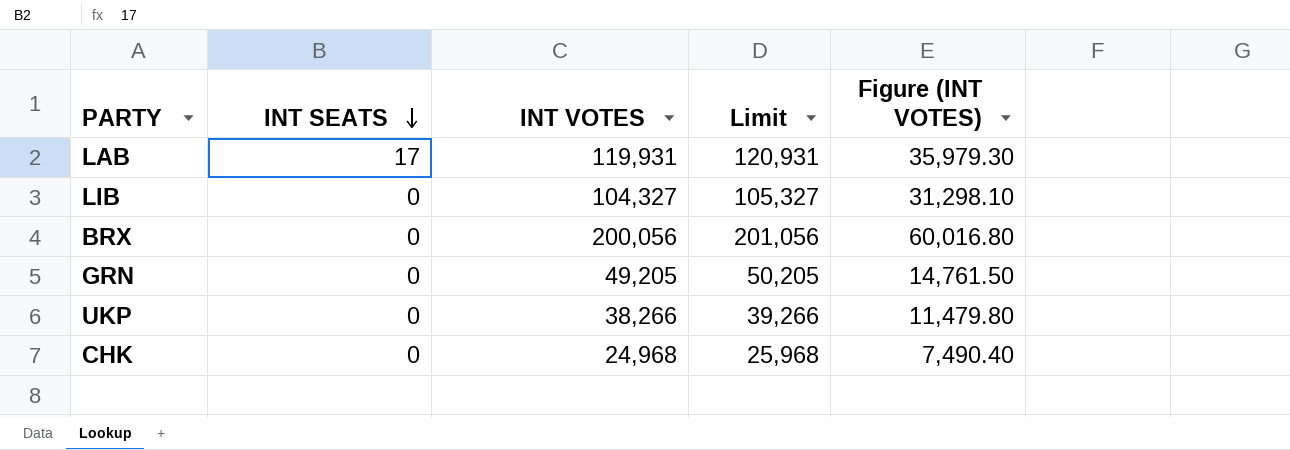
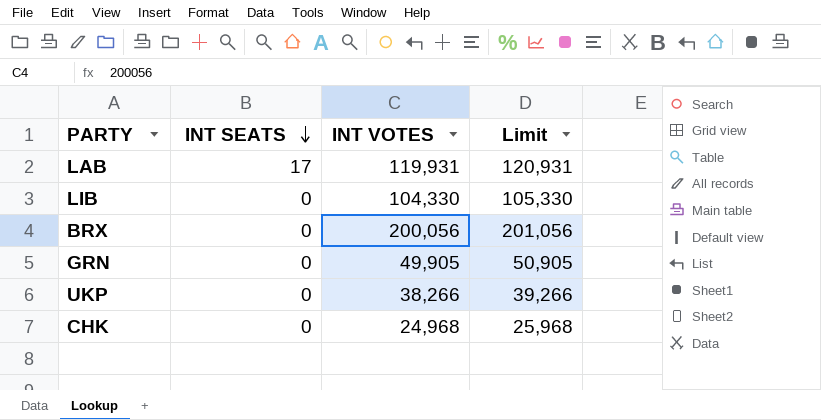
column Figure (INT VOTES) | formula: [INT VOTES] * 0.3 -> none
LIB | INT VOTES: 104,327 -> 104,330
LIB | Limit: 105,327 -> 105,330
GRN | INT VOTES: 49,205 -> 49,905
GRN | Limit: 50,205 -> 50,905

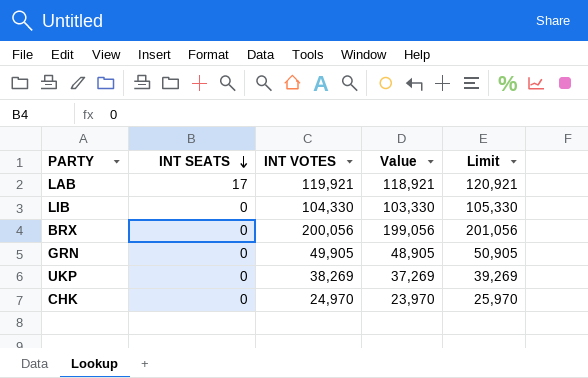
column Value | formula: none -> [INT VOTES] - 1000
LAB | INT VOTES: 119,931 -> 119,921
LAB | Limit: 120,931 -> 120,921
UKP | INT VOTES: 38,266 -> 38,269
UKP | Limit: 39,266 -> 39,269
CHK | INT VOTES: 24,968 -> 24,970
CHK | Limit: 25,968 -> 25,970

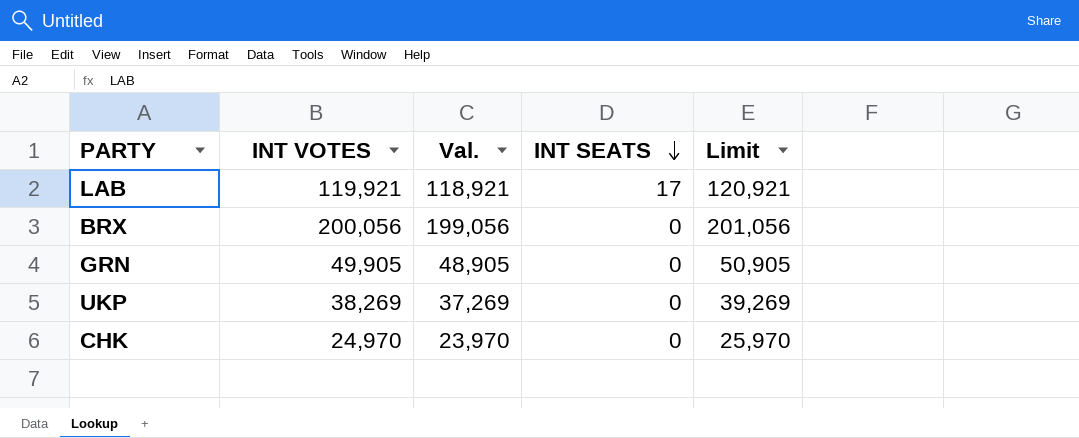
column name: Value -> Val.
column INT SEATS | position: 2 -> 4
row LIB: 0 | 104,330 | 103,330 | 105,330 -> none

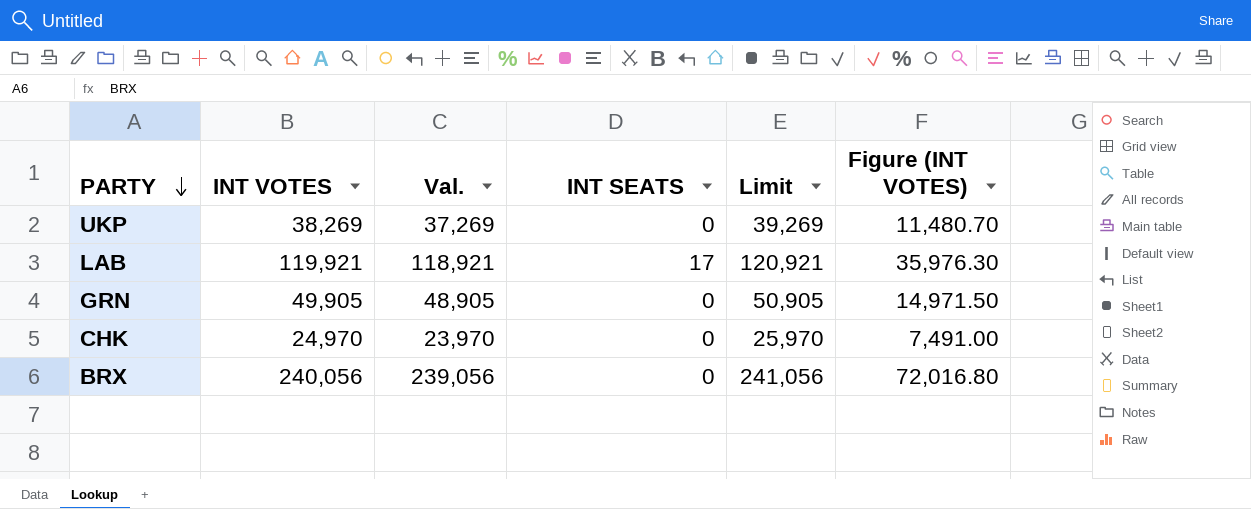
row order: INT SEATS descending -> PARTY descending
column Figure (INT VOTES) | formula: none -> [INT VOTES] * 0.3
BRX | INT VOTES: 200,056 -> 240,056
BRX | Val.: 199,056 -> 239,056
BRX | Limit: 201,056 -> 241,056

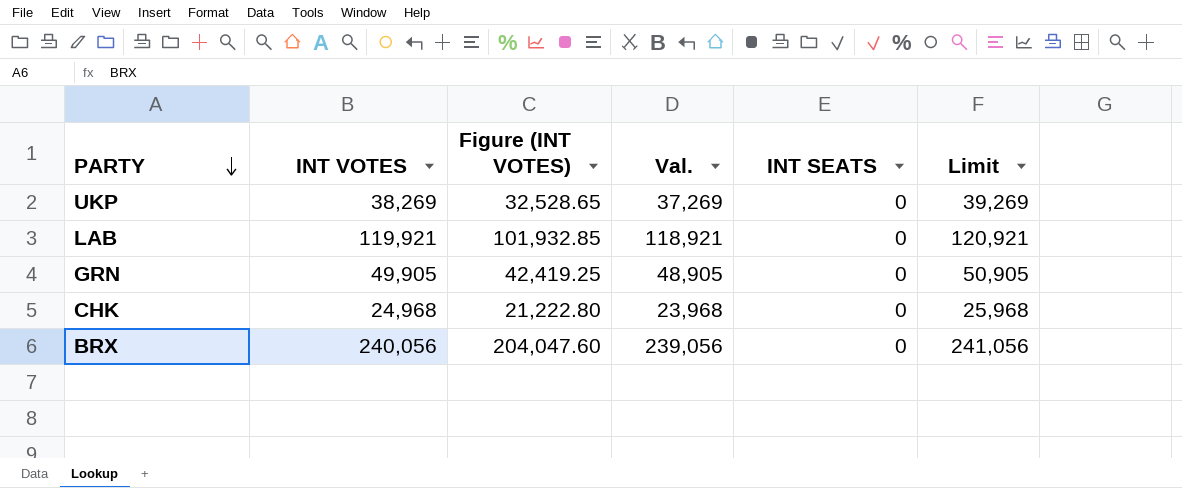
column Figure (INT VOTES) | formula: [INT VOTES] * 0.3 -> [INT VOTES] * 0.85
column Figure (INT VOTES) | position: 6 -> 3
LAB | INT SEATS: 17 -> 0
CHK | INT VOTES: 24,970 -> 24,968
CHK | Val.: 23,970 -> 23,968
CHK | Limit: 25,970 -> 25,968

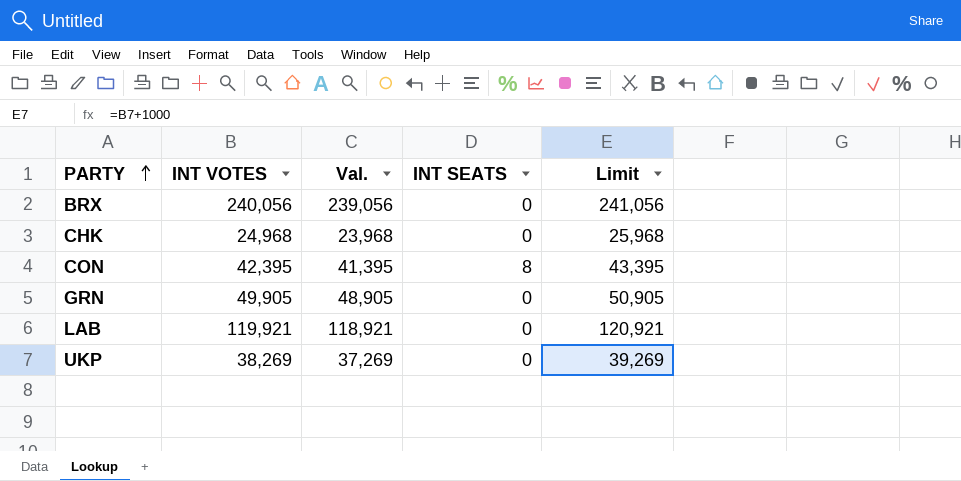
row order: PARTY descending -> PARTY ascending
column Figure (INT VOTES) | formula: [INT VOTES] * 0.85 -> none
row CON: none -> 42,395 | 41,395 | 8 | 43,395

